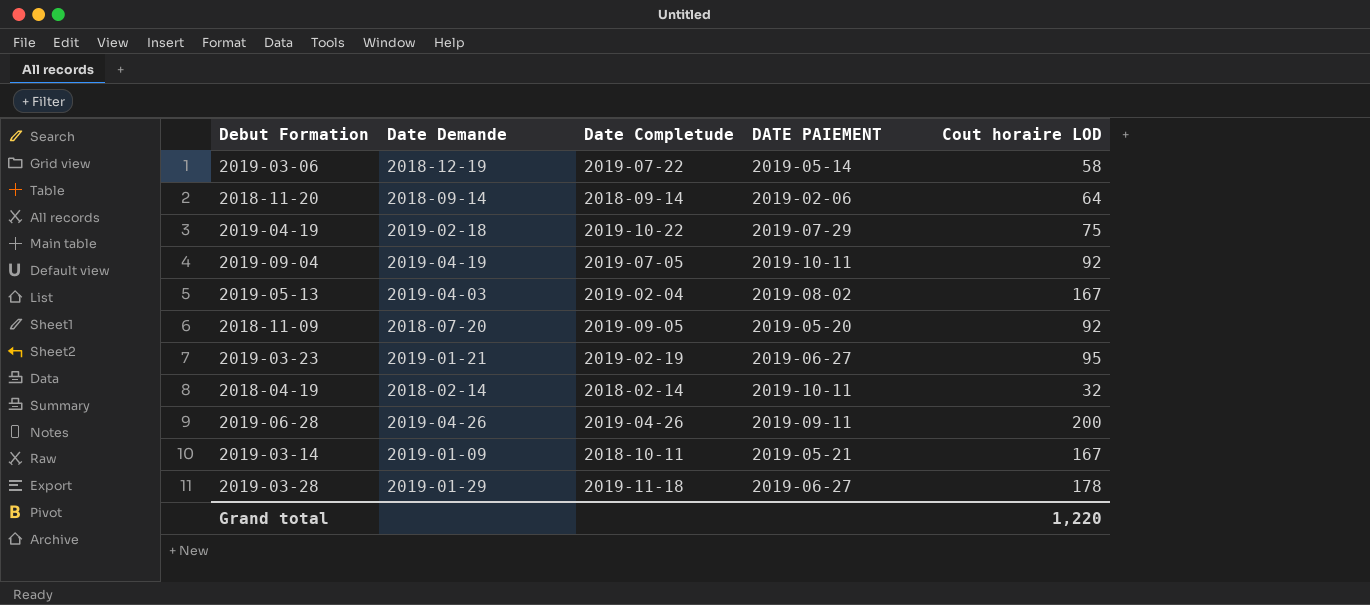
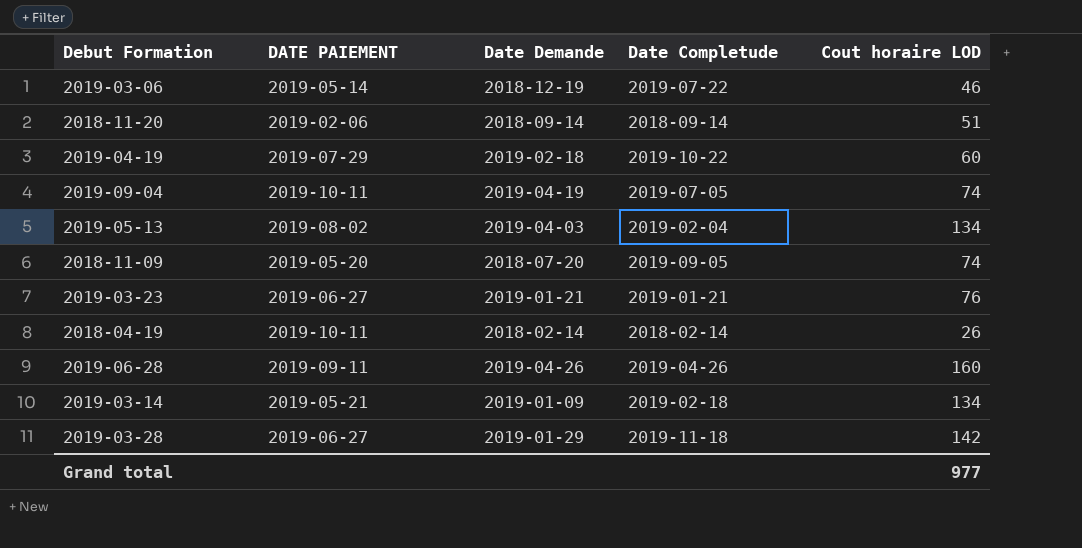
column DATE PAIEMENT | position: 4 -> 2
2019-03-06 | Cout horaire LOD: 58 -> 46
2018-11-20 | Cout horaire LOD: 64 -> 51
2019-04-19 | Cout horaire LOD: 75 -> 60
2019-09-04 | Cout horaire LOD: 92 -> 74
2019-05-13 | Cout horaire LOD: 167 -> 134
2018-11-09 | Cout horaire LOD: 92 -> 74
2019-03-23 | Date Completude: 2019-02-19 -> 2019-01-21
2019-03-23 | Cout horaire LOD: 95 -> 76
2018-04-19 | Cout horaire LOD: 32 -> 26
2019-06-28 | Cout horaire LOD: 200 -> 160
2019-03-14 | Date Completude: 2018-10-11 -> 2019-02-18
2019-03-14 | Cout horaire LOD: 167 -> 134
2019-03-28 | Cout horaire LOD: 178 -> 142
Grand total | Cout horaire LOD: 1,220 -> 977

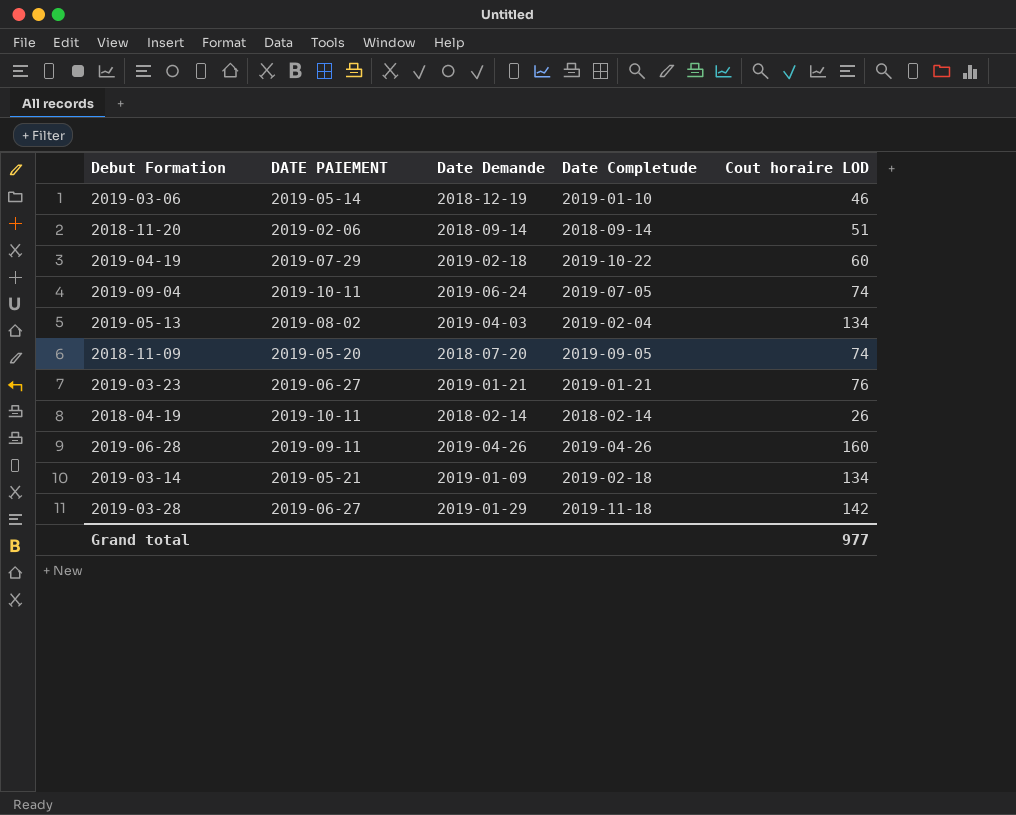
2019-03-06 | Date Completude: 2019-07-22 -> 2019-01-10
2019-09-04 | Date Demande: 2019-04-19 -> 2019-06-24

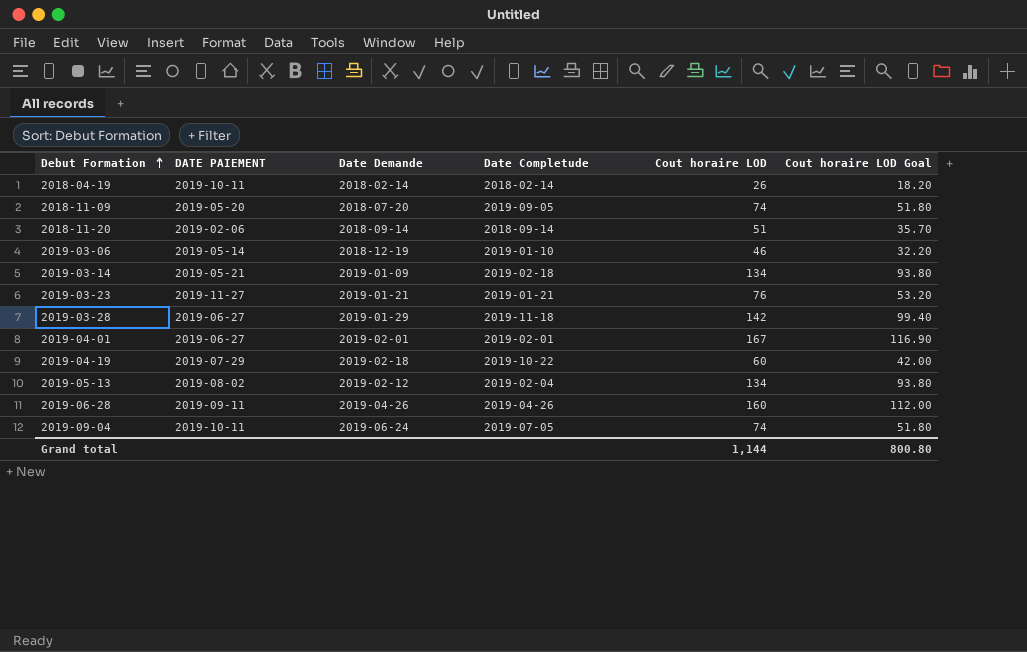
row order: none -> Debut Formation ascending
column Cout horaire LOD Goal | formula: none -> [Cout horaire LOD] * 0.7
2019-03-23 | DATE PAIEMENT: 2019-06-27 -> 2019-11-27
row 2019-04-01: none -> 2019-06-27 | 2019-02-01 | 2019-02-01 | 167 | 116.90
2019-05-13 | Date Demande: 2019-04-03 -> 2019-02-12
Grand total | Cout horaire LOD: 977 -> 1,144

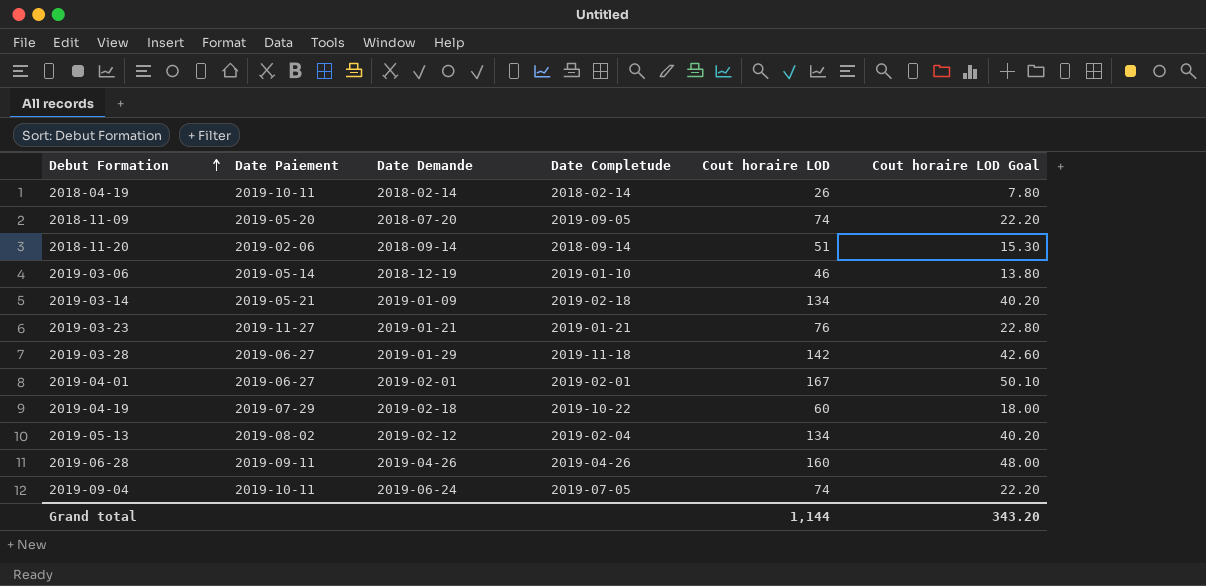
column name: DATE PAIEMENT -> Date Paiement
column Cout horaire LOD Goal | formula: [Cout horaire LOD] * 0.7 -> [Cout horaire LOD] * 0.3
Grand total | Cout horaire LOD Goal: 800.80 -> 343.20

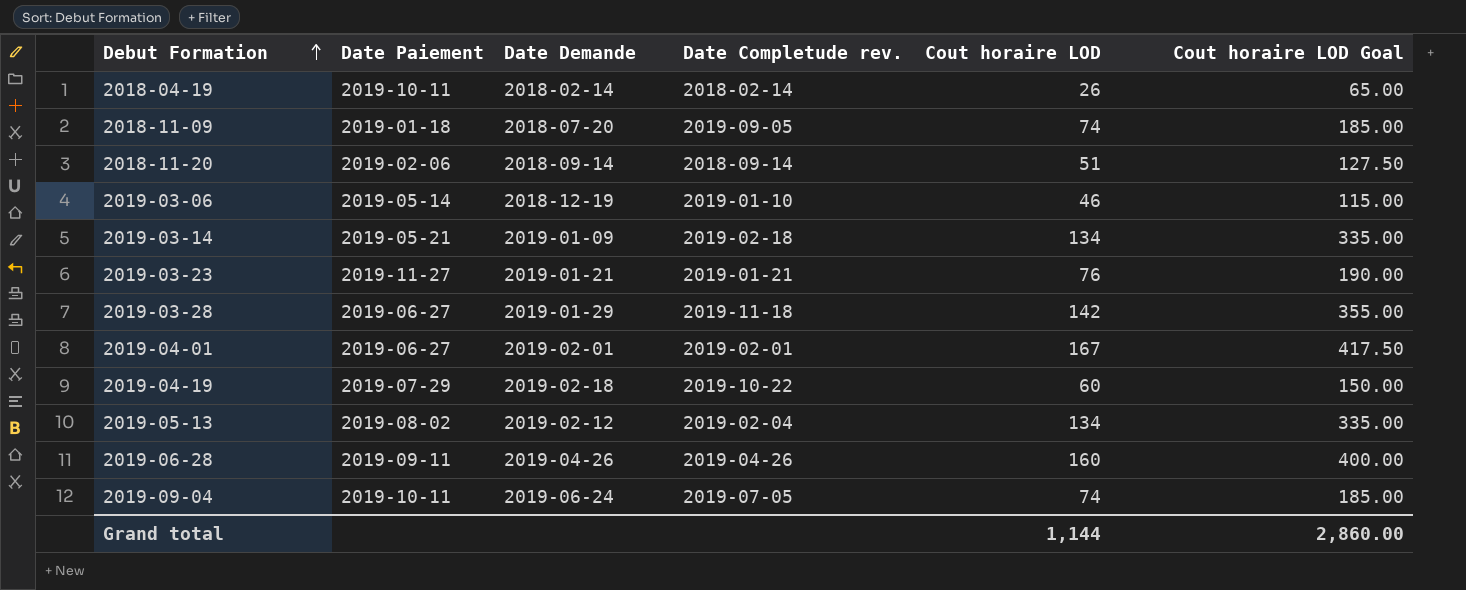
column name: Date Completude -> Date Completude rev.
column Cout horaire LOD Goal | formula: [Cout horaire LOD] * 0.3 -> [Cout horaire LOD] * 2.5
2018-11-09 | Date Paiement: 2019-05-20 -> 2019-01-18
Grand total | Cout horaire LOD Goal: 343.20 -> 2,860.00

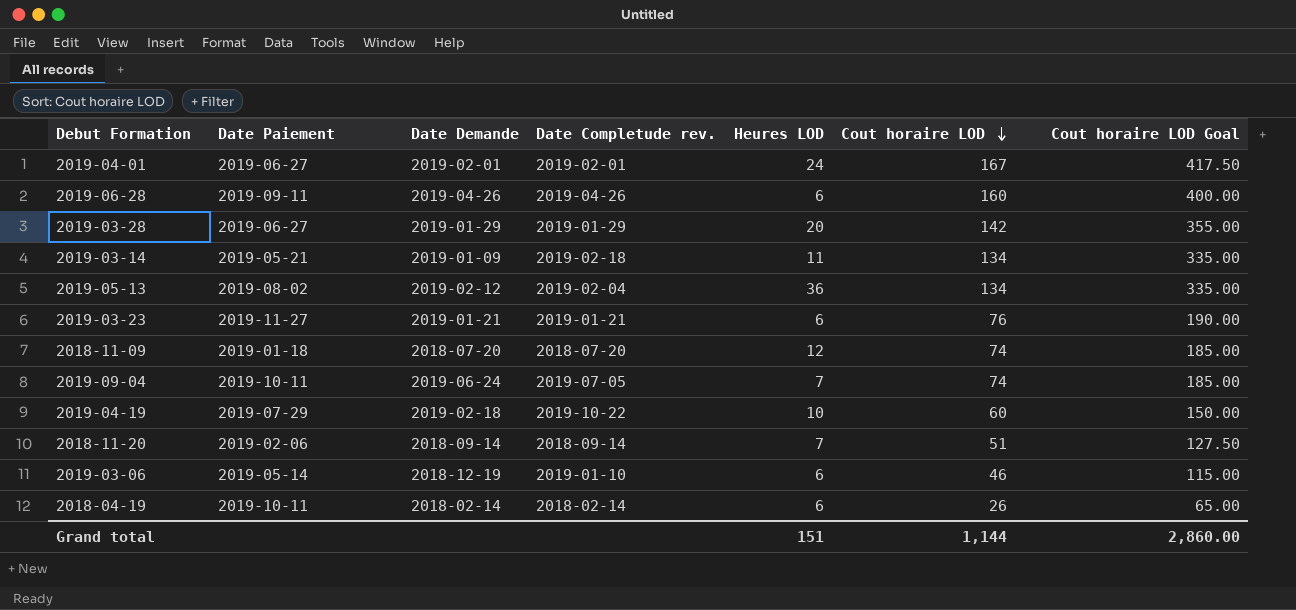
row order: Debut Formation ascending -> Cout horaire LOD descending
column Heures LOD | position: none -> 5
2019-03-28 | Date Completude rev.: 2019-11-18 -> 2019-01-29
2018-11-09 | Date Completude rev.: 2019-09-05 -> 2018-07-20

